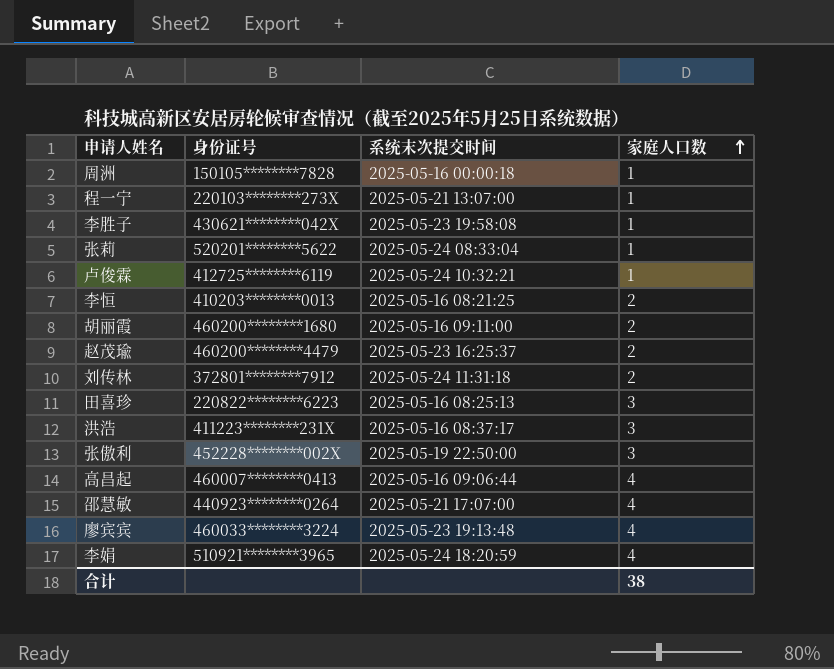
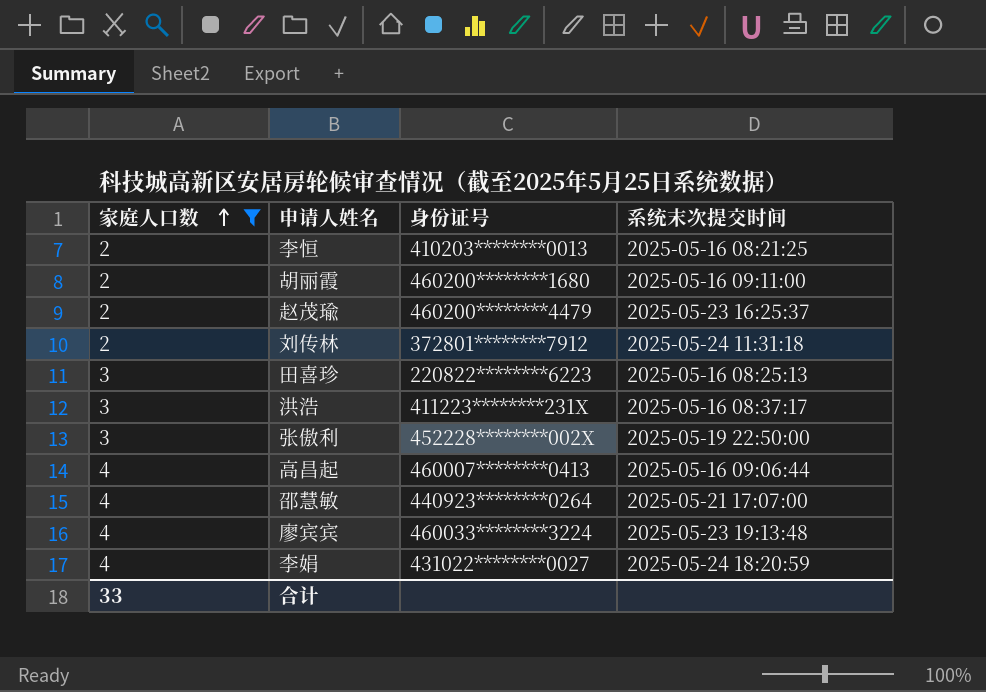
filter: none -> 家庭人口数 != 1
column 家庭人口数 | position: 4 -> 1
李娟 | 身份证号: 510921********3965 -> 431022********0027
合计 | 家庭人口数: 38 -> 33

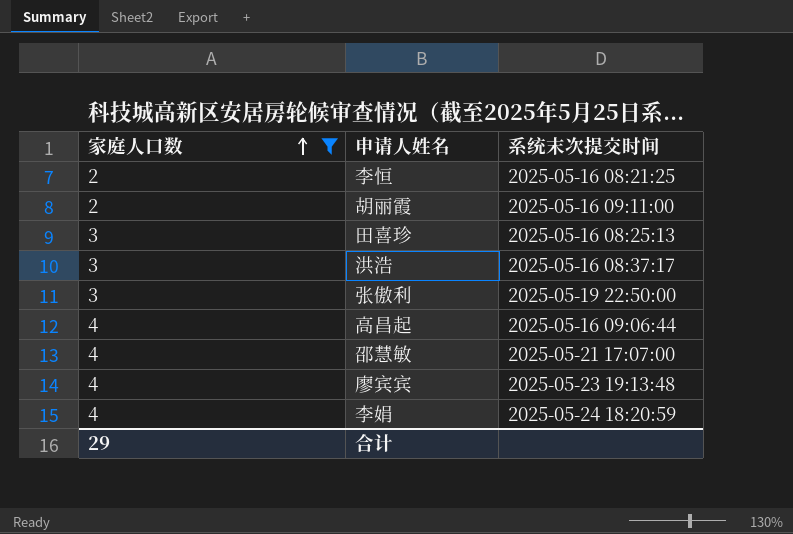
column 身份证号 | position: 3 -> none
row 赵茂瑜: 2 | 460200********4479 | 2025-05-23 16:25:37 -> none
row 刘传林: 2 | 372801********7912 | 2025-05-24 11:31:18 -> none
合计 | 家庭人口数: 33 -> 29

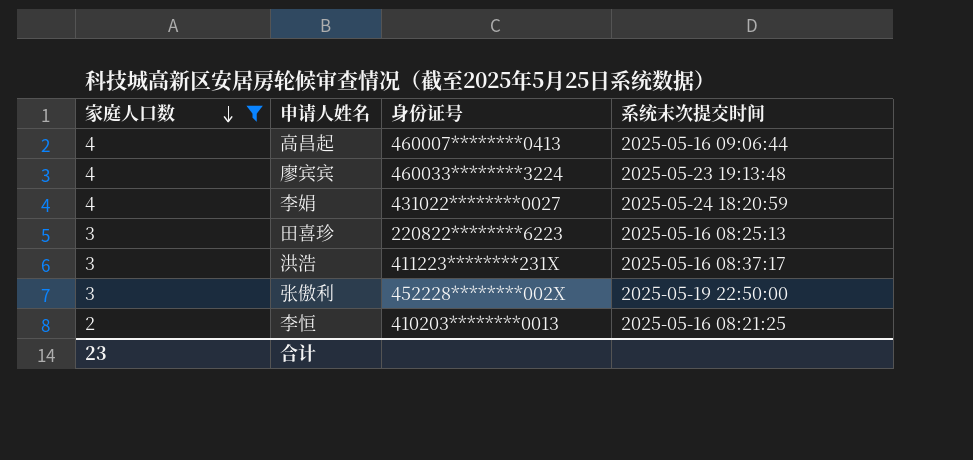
row order: 家庭人口数 ascending -> 家庭人口数 descending
column 身份证号 | position: none -> 3
row 胡丽霞: 2 | 2025-05-16 09:11:00 -> none
row 邵慧敏: 4 | 2025-05-21 17:07:00 -> none
合计 | 家庭人口数: 29 -> 23

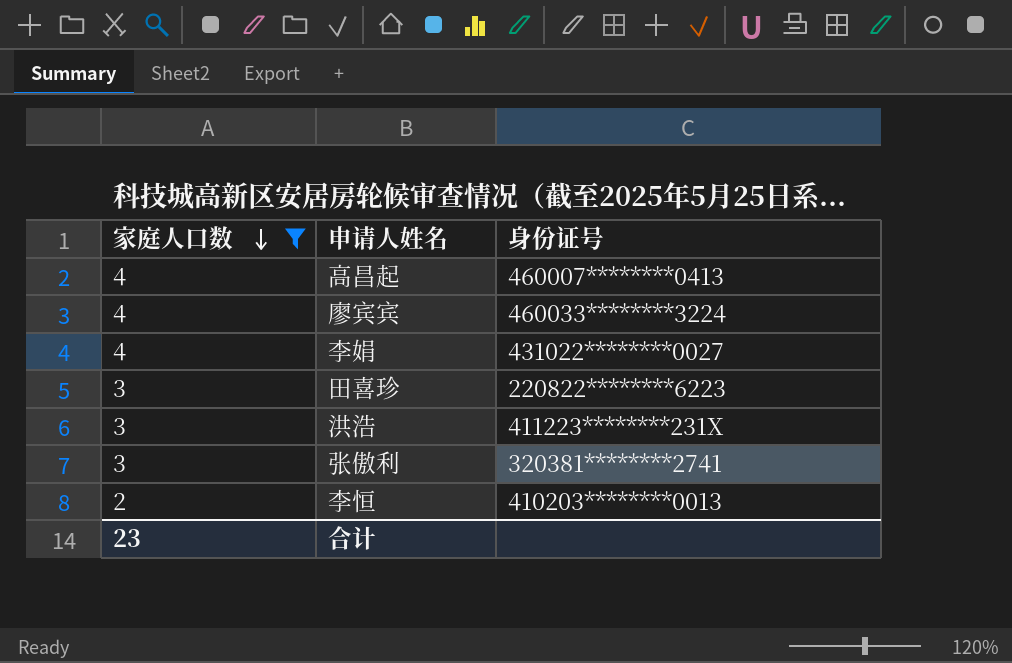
column 系统末次提交时间 | position: 4 -> none
张傲利 | 身份证号: 452228********002X -> 320381********2741

